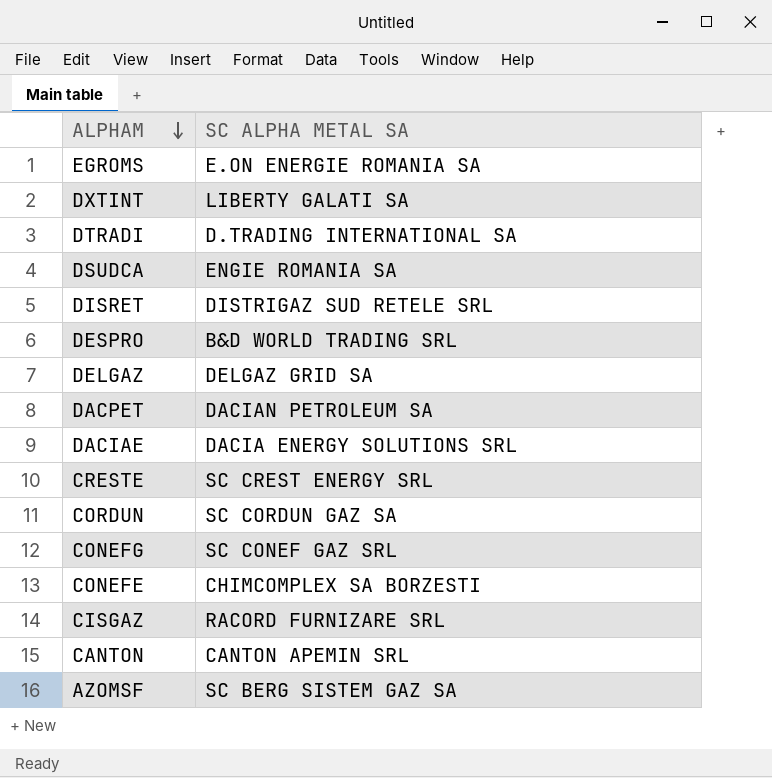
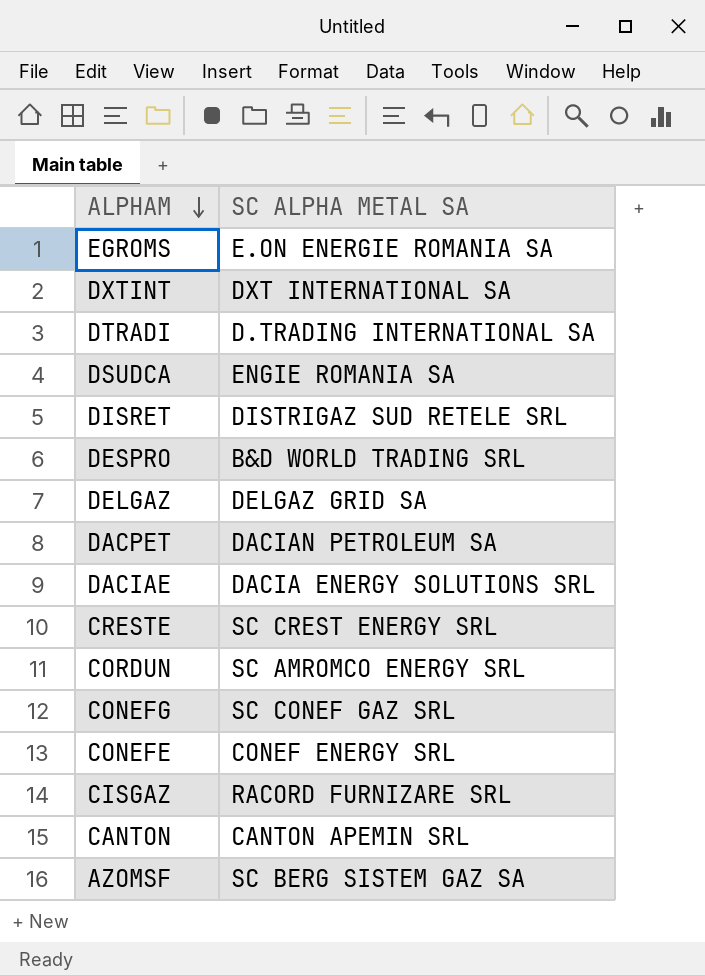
DXTINT | SC ALPHA METAL SA: LIBERTY GALATI SA -> DXT INTERNATIONAL SA
CORDUN | SC ALPHA METAL SA: SC CORDUN GAZ SA -> SC AMROMCO ENERGY SRL
CONEFE | SC ALPHA METAL SA: CHIMCOMPLEX SA BORZESTI -> CONEF ENERGY SRL

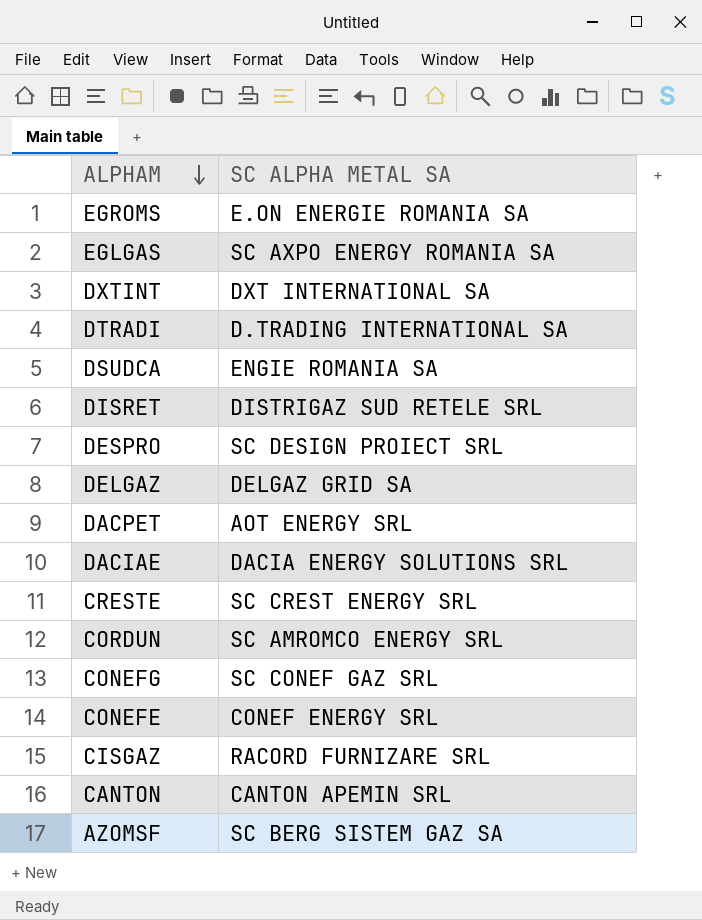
row EGLGAS: none -> SC AXPO ENERGY ROMANIA SA
DESPRO | SC ALPHA METAL SA: B&D WORLD TRADING SRL -> SC DESIGN PROIECT SRL
DACPET | SC ALPHA METAL SA: DACIAN PETROLEUM SA -> AOT ENERGY SRL

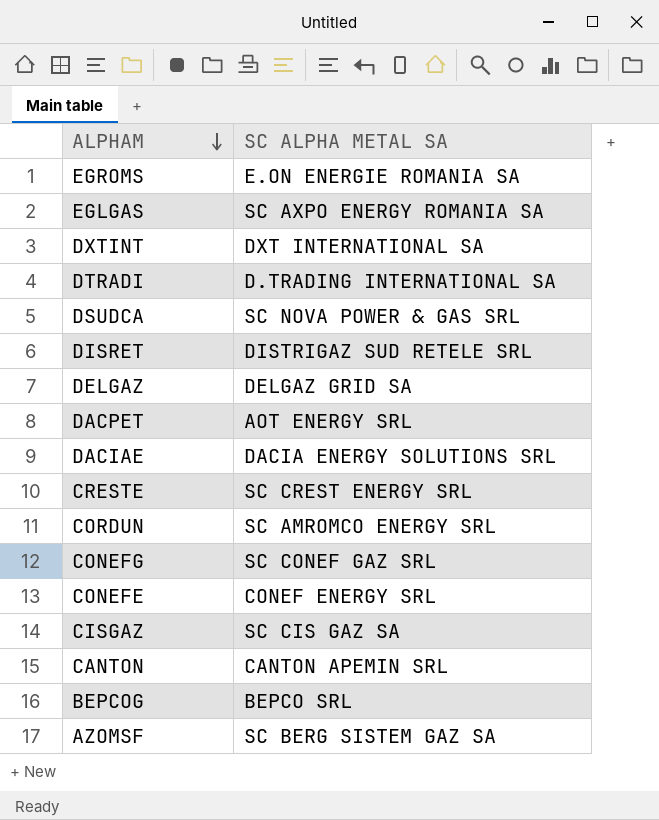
row DESPRO: SC DESIGN PROIECT SRL -> none
DSUDCA | SC ALPHA METAL SA: ENGIE ROMANIA SA -> SC NOVA POWER & GAS SRL
CISGAZ | SC ALPHA METAL SA: RACORD FURNIZARE SRL -> SC CIS GAZ SA
row BEPCOG: none -> BEPCO SRL

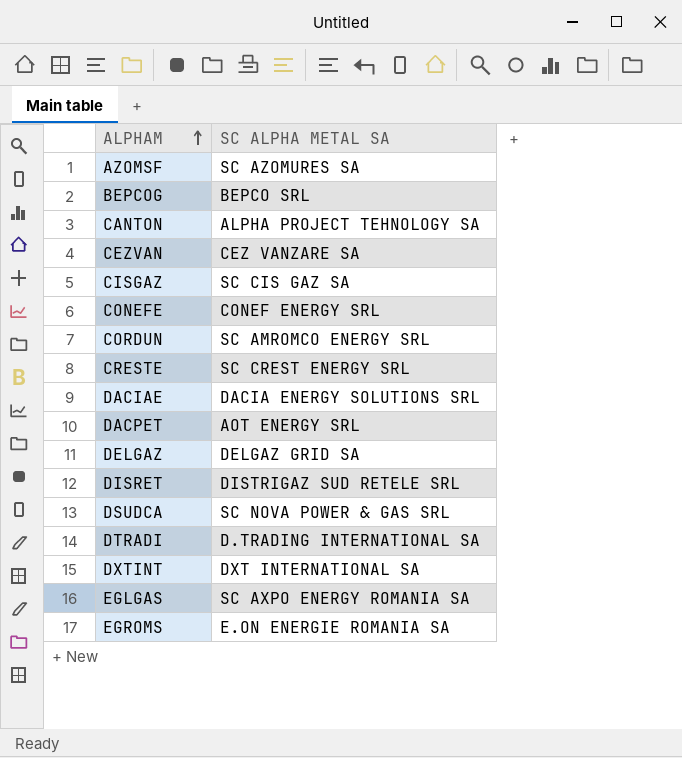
row order: ALPHAM descending -> ALPHAM ascending
row CONEFG: SC CONEF GAZ SRL -> none
AZOMSF | SC ALPHA METAL SA: SC BERG SISTEM GAZ SA -> SC AZOMURES SA
CANTON | SC ALPHA METAL SA: CANTON APEMIN SRL -> ALPHA PROJECT TEHNOLOGY SA
row CEZVAN: none -> CEZ VANZARE SA

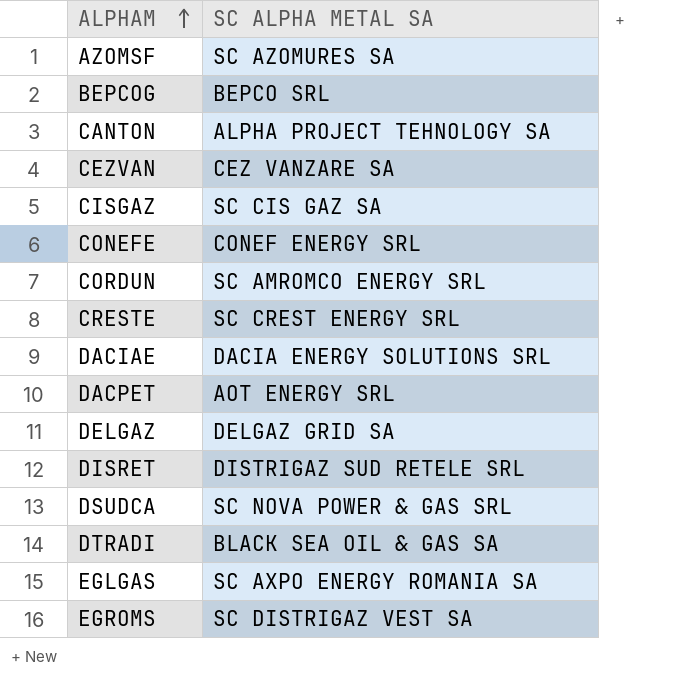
row DXTINT: DXT INTERNATIONAL SA -> none
DTRADI | SC ALPHA METAL SA: D.TRADING INTERNATIONAL SA -> BLACK SEA OIL & GAS SA
EGROMS | SC ALPHA METAL SA: E.ON ENERGIE ROMANIA SA -> SC DISTRIGAZ VEST SA

